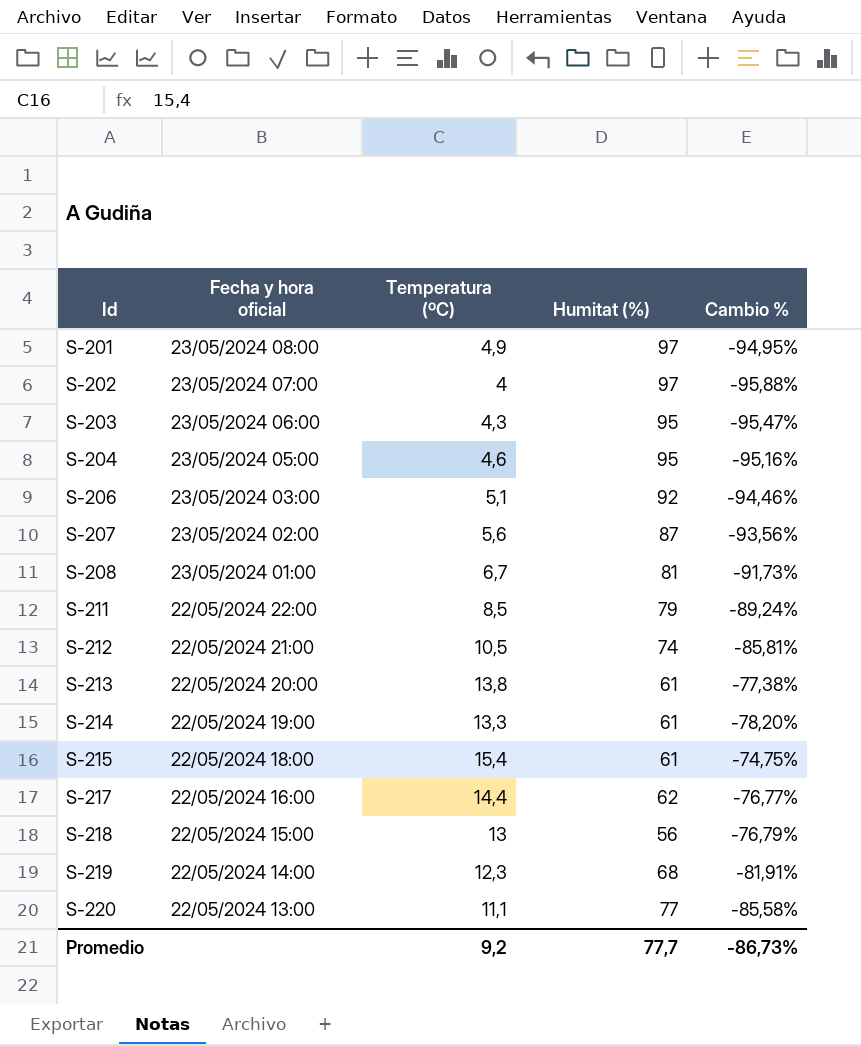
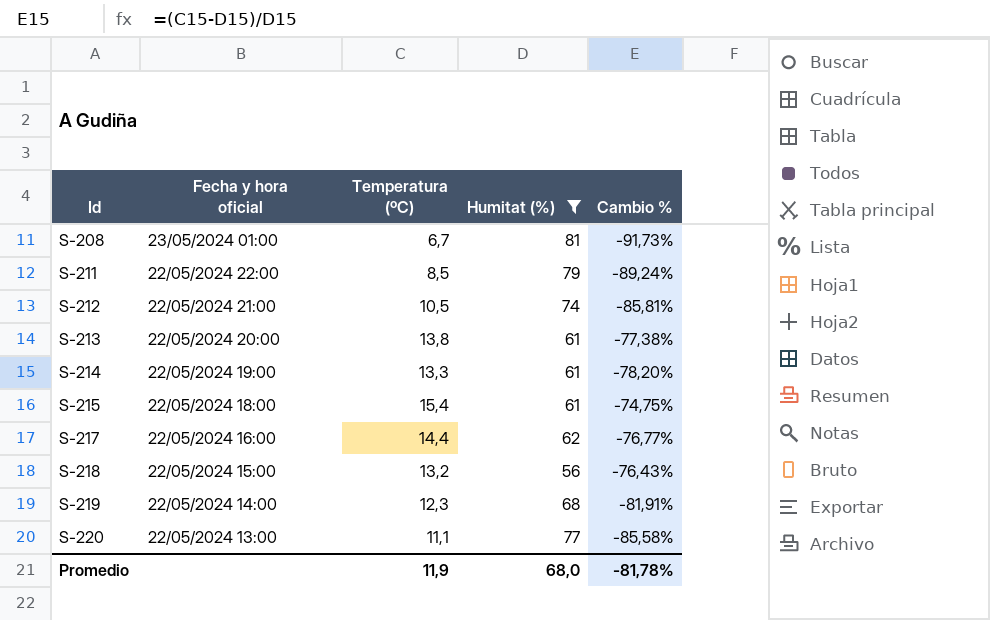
filter: none -> Humitat (%) <= 81
S-218 | Temperatura (ºC): 13 -> 13,2
S-218 | Cambio %: -76,79% -> -76,43%
Promedio | Temperatura (ºC): 9,2 -> 11,9
Promedio | Humitat (%): 77,7 -> 68,0
Promedio | Cambio %: -86,73% -> -81,78%

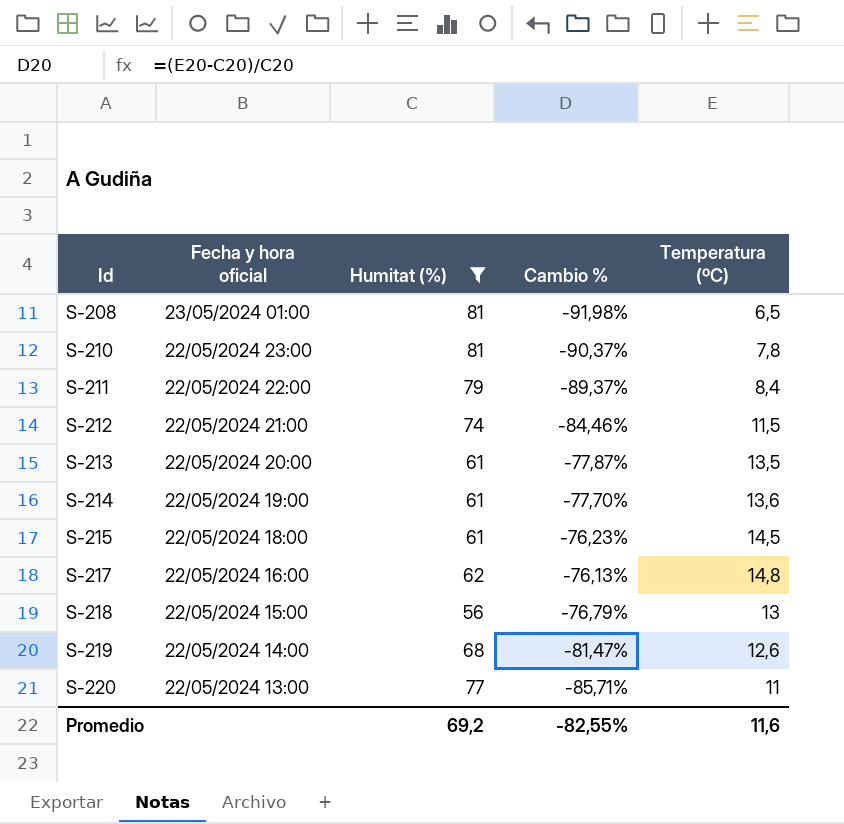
column Temperatura (ºC) | position: 3 -> 5
S-208 | Cambio %: -91,73% -> -91,98%
S-208 | Temperatura (ºC): 6,7 -> 6,5
row S-210: none -> 22/05/2024 23:00 | 81 | -90,37% | 7,8
S-211 | Cambio %: -89,24% -> -89,37%
S-211 | Temperatura (ºC): 8,5 -> 8,4
S-212 | Cambio %: -85,81% -> -84,46%
S-212 | Temperatura (ºC): 10,5 -> 11,5
S-213 | Cambio %: -77,38% -> -77,87%
S-213 | Temperatura (ºC): 13,8 -> 13,5
S-214 | Cambio %: -78,20% -> -77,70%
S-214 | Temperatura (ºC): 13,3 -> 13,6
S-215 | Cambio %: -74,75% -> -76,23%
S-215 | Temperatura (ºC): 15,4 -> 14,5
S-217 | Cambio %: -76,77% -> -76,13%
S-217 | Temperatura (ºC): 14,4 -> 14,8
S-218 | Cambio %: -76,43% -> -76,79%
S-218 | Temperatura (ºC): 13,2 -> 13
S-219 | Cambio %: -81,91% -> -81,47%
S-219 | Temperatura (ºC): 12,3 -> 12,6
S-220 | Cambio %: -85,58% -> -85,71%
S-220 | Temperatura (ºC): 11,1 -> 11
Promedio | Humitat (%): 68,0 -> 69,2
Promedio | Cambio %: -81,78% -> -82,55%
Promedio | Temperatura (ºC): 11,9 -> 11,6

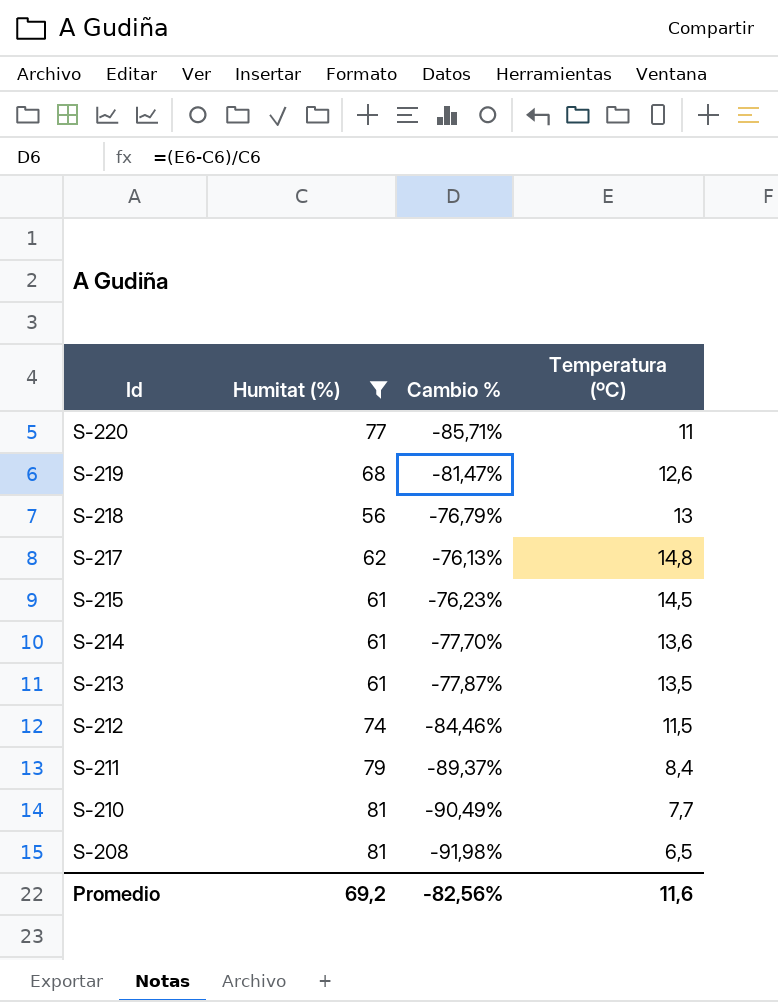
row order: Id ascending -> Id descending
column Fecha y hora oficial | position: 2 -> none
S-210 | Cambio %: -90,37% -> -90,49%
S-210 | Temperatura (ºC): 7,8 -> 7,7
Promedio | Cambio %: -82,55% -> -82,56%

